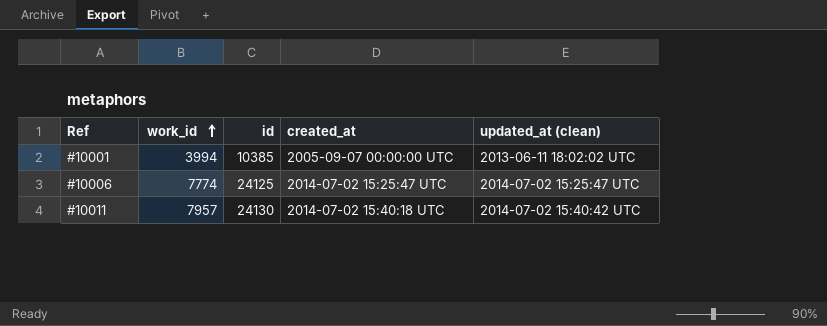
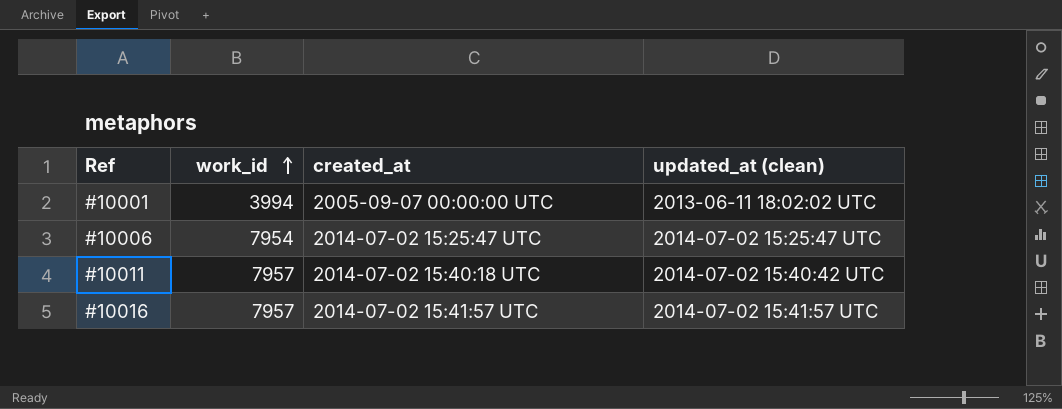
column id | position: 3 -> none
#10006 | work_id: 7774 -> 7954
row #10016: none -> 7957 | 2014-07-02 15:41:57 UTC | 2014-07-02 15:41:57 UTC

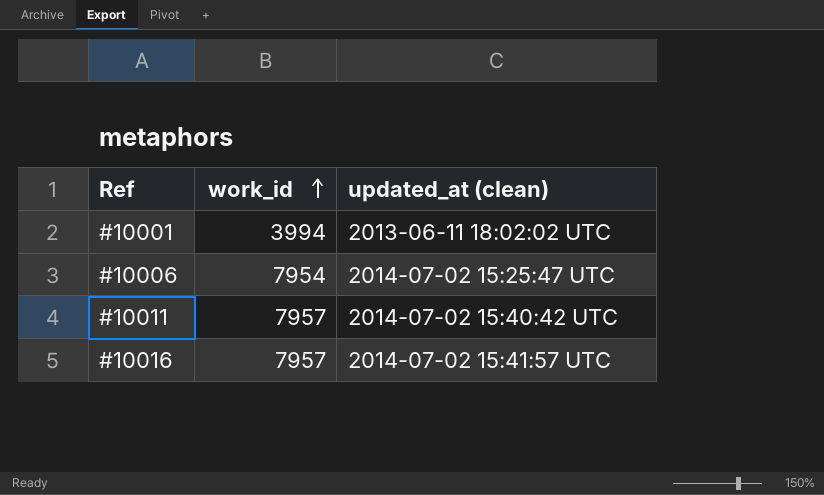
column created_at | position: 3 -> none

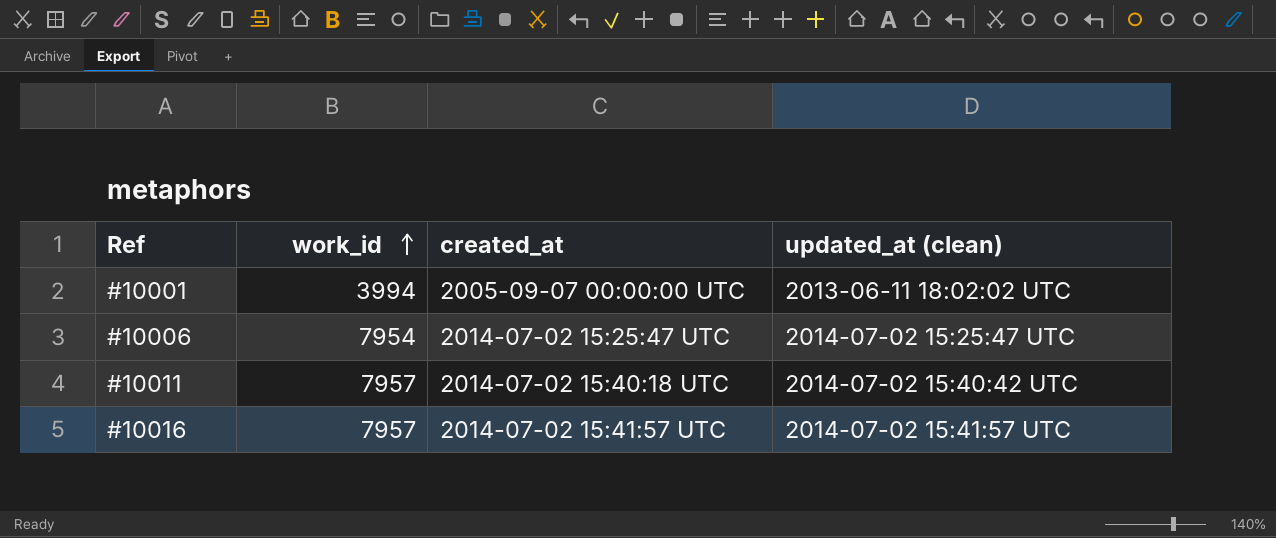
column created_at | position: none -> 3

